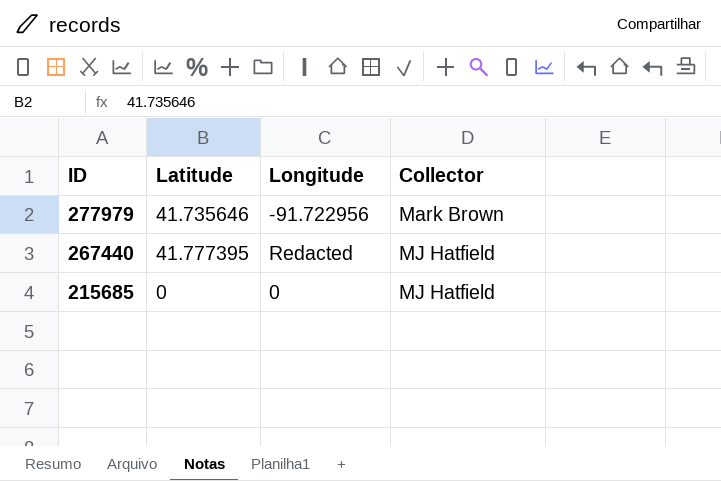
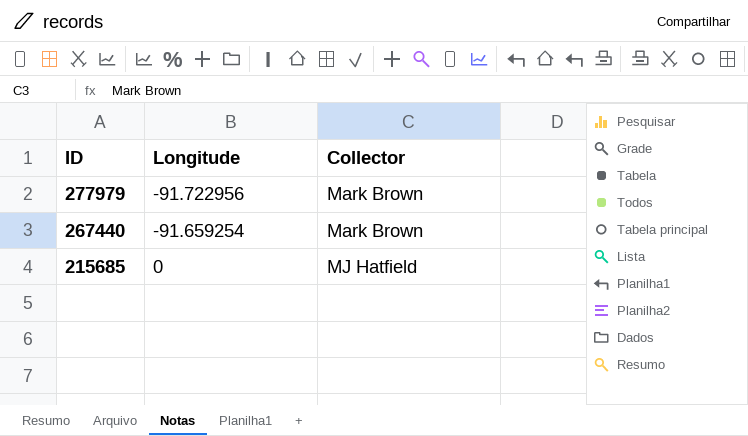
column Latitude | position: 2 -> none
267440 | Longitude: Redacted -> -91.659254
267440 | Collector: MJ Hatfield -> Mark Brown

